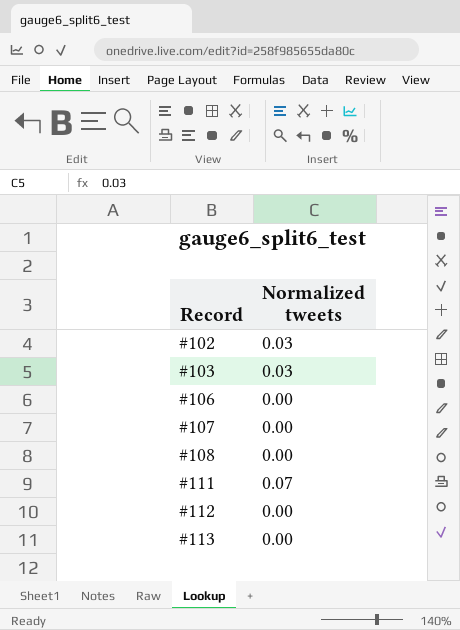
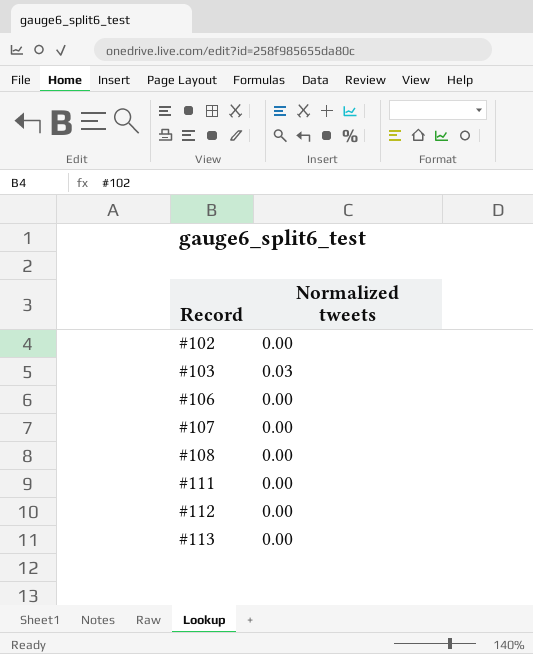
#102 | Normalized tweets: 0.03 -> 0.00
#111 | Normalized tweets: 0.07 -> 0.00

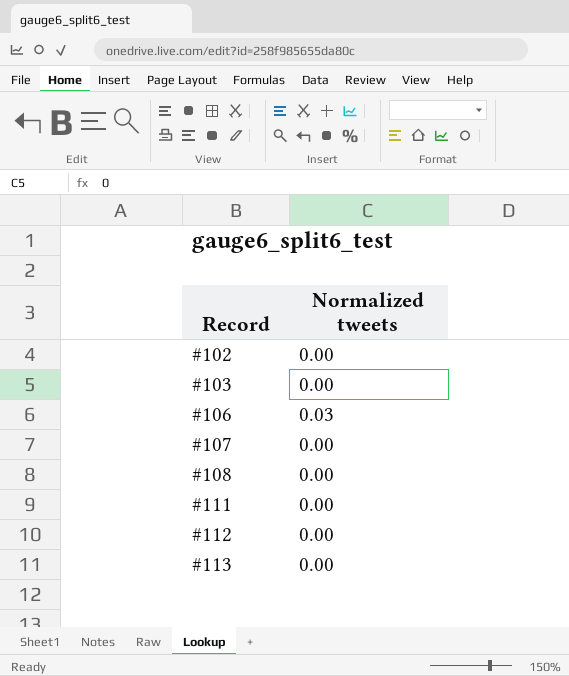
#103 | Normalized tweets: 0.03 -> 0.00
#106 | Normalized tweets: 0.00 -> 0.03

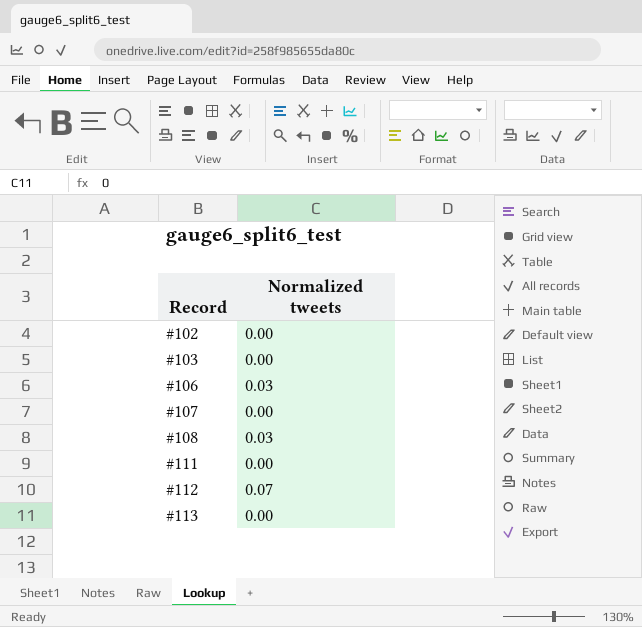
#108 | Normalized tweets: 0.00 -> 0.03
#112 | Normalized tweets: 0.00 -> 0.07

